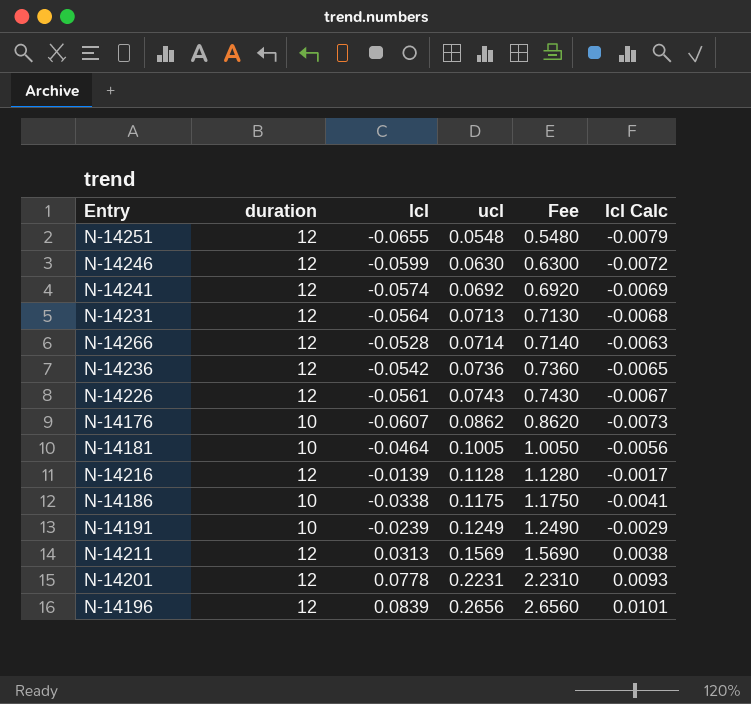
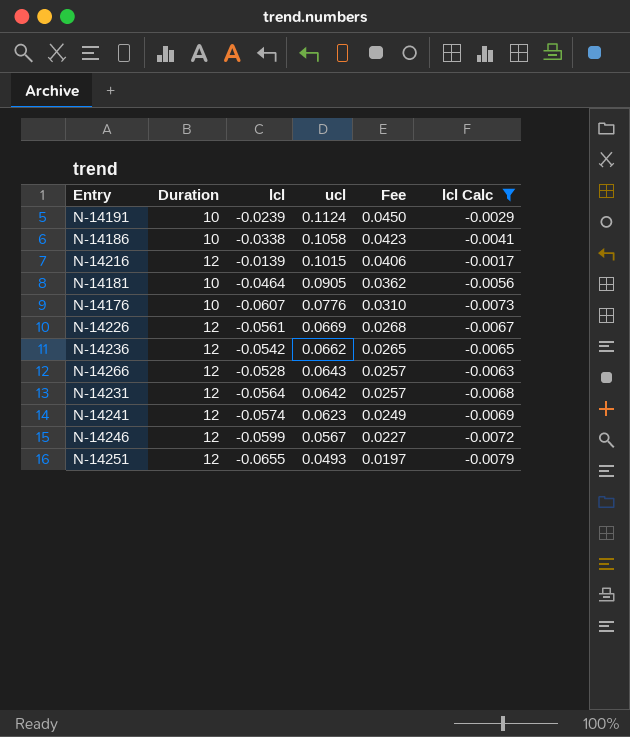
filter: none -> lcl Calc <= -0.0017
row order: ucl ascending -> ucl descending
column name: duration -> Duration
column Fee | formula: [ucl] * 10 -> [ucl] * 0.4
N-14191 | ucl: 0.1249 -> 0.1124
N-14186 | ucl: 0.1175 -> 0.1058
N-14216 | ucl: 0.1128 -> 0.1015
N-14181 | ucl: 0.1005 -> 0.0905
N-14176 | ucl: 0.0862 -> 0.0776
N-14226 | ucl: 0.0743 -> 0.0669
N-14236 | ucl: 0.0736 -> 0.0662
N-14266 | ucl: 0.0714 -> 0.0643
N-14231 | ucl: 0.0713 -> 0.0642
N-14241 | ucl: 0.0692 -> 0.0623
N-14246 | ucl: 0.0630 -> 0.0567
N-14251 | ucl: 0.0548 -> 0.0493

